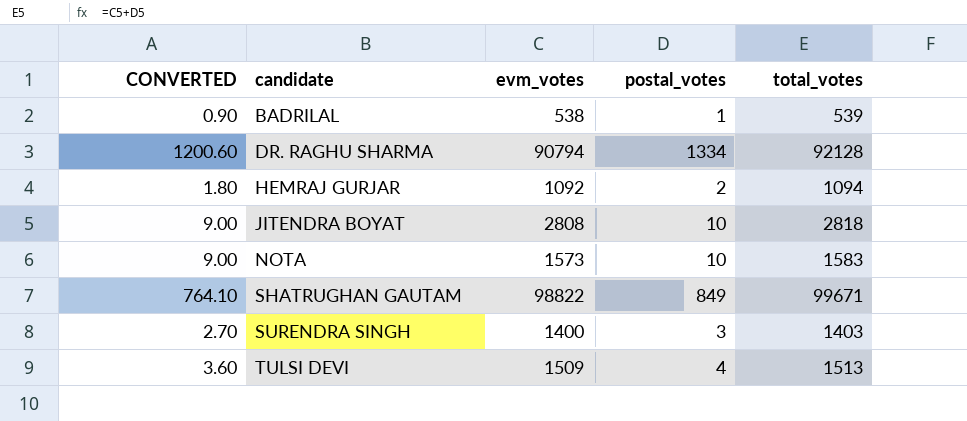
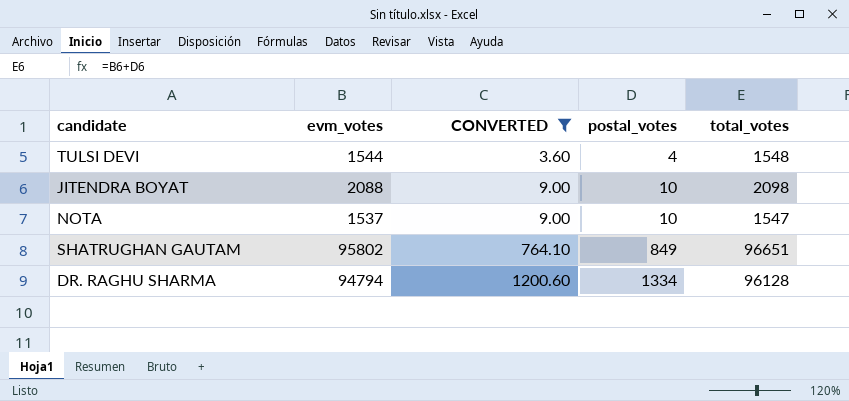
filter: none -> CONVERTED >= 3.60
row order: candidate ascending -> CONVERTED ascending
column CONVERTED | position: 1 -> 3
TULSI DEVI | evm_votes: 1509 -> 1544
TULSI DEVI | total_votes: 1513 -> 1548
JITENDRA BOYAT | evm_votes: 2808 -> 2088
JITENDRA BOYAT | total_votes: 2818 -> 2098
NOTA | evm_votes: 1573 -> 1537
NOTA | total_votes: 1583 -> 1547
SHATRUGHAN GAUTAM | evm_votes: 98822 -> 95802
SHATRUGHAN GAUTAM | total_votes: 99671 -> 96651
DR. RAGHU SHARMA | evm_votes: 90794 -> 94794
DR. RAGHU SHARMA | total_votes: 92128 -> 96128

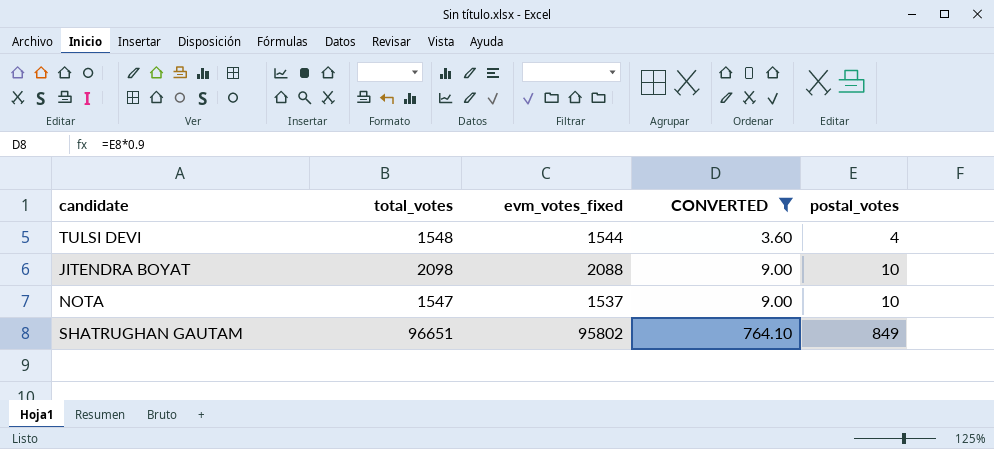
column total_votes | position: 5 -> 2
column name: evm_votes -> evm_votes_fixed
row DR. RAGHU SHARMA: 94794 | 1200.60 | 1334 | 96128 -> none

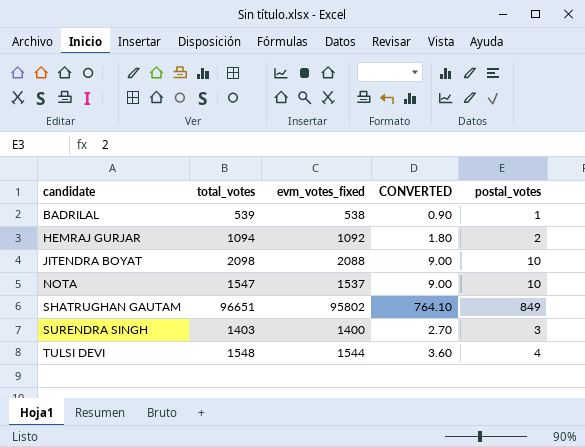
filter: CONVERTED >= 3.60 -> none
row order: CONVERTED ascending -> candidate ascending

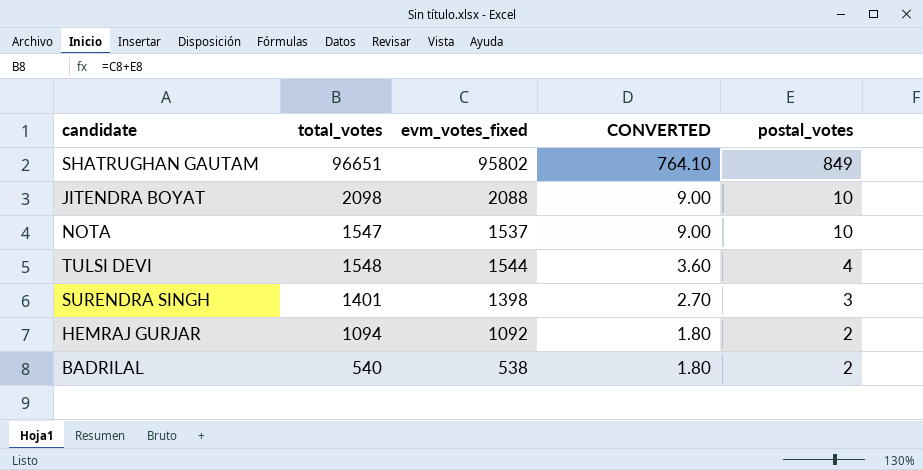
row order: candidate ascending -> CONVERTED descending
SURENDRA SINGH | total_votes: 1403 -> 1401
SURENDRA SINGH | evm_votes_fixed: 1400 -> 1398
BADRILAL | total_votes: 539 -> 540
BADRILAL | CONVERTED: 0.90 -> 1.80
BADRILAL | postal_votes: 1 -> 2

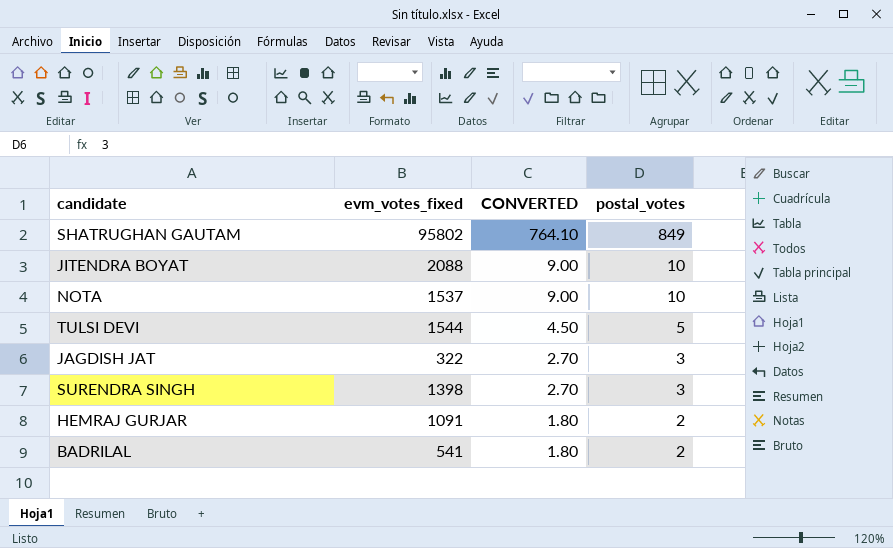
column total_votes | formula: [evm_votes_fixed] + [postal_votes] -> none
TULSI DEVI | CONVERTED: 3.60 -> 4.50
TULSI DEVI | postal_votes: 4 -> 5
row JAGDISH JAT: none -> 322 | 2.70 | 3
HEMRAJ GURJAR | evm_votes_fixed: 1092 -> 1091
BADRILAL | evm_votes_fixed: 538 -> 541

